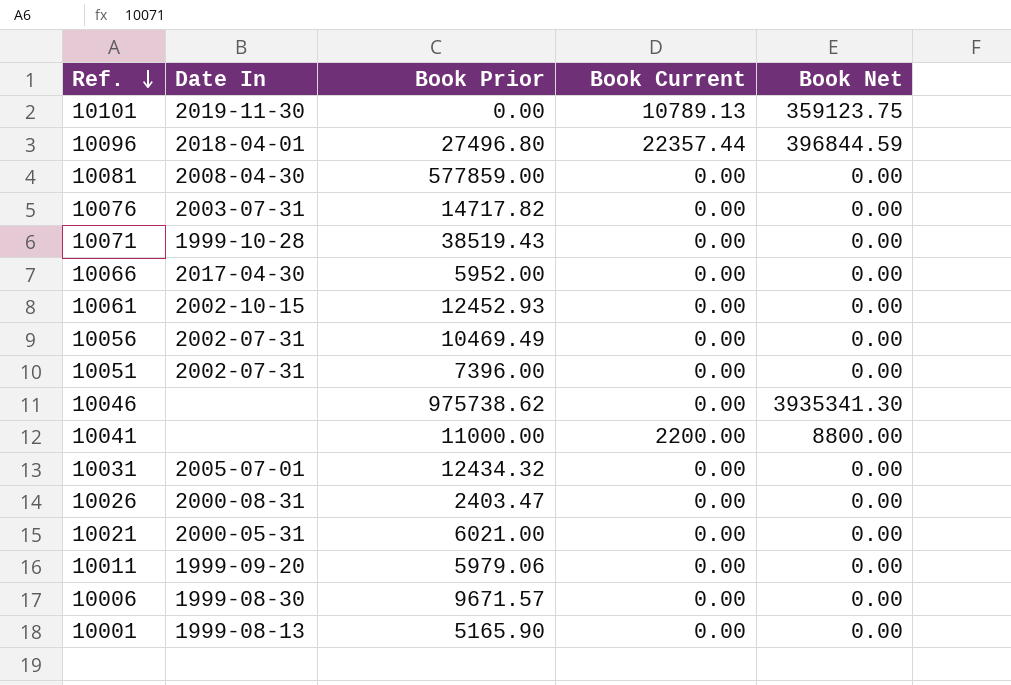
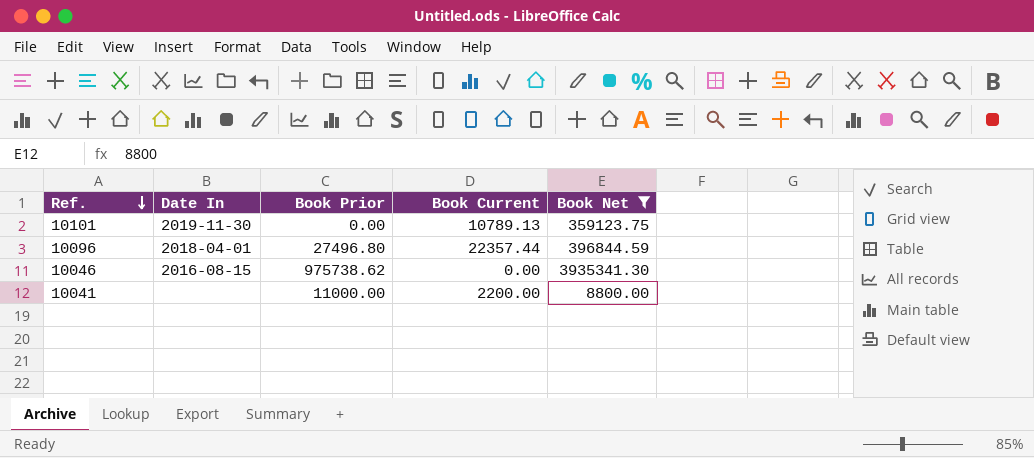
filter: none -> Book Net != 0.00
10046 | Date In: none -> 2016-08-15

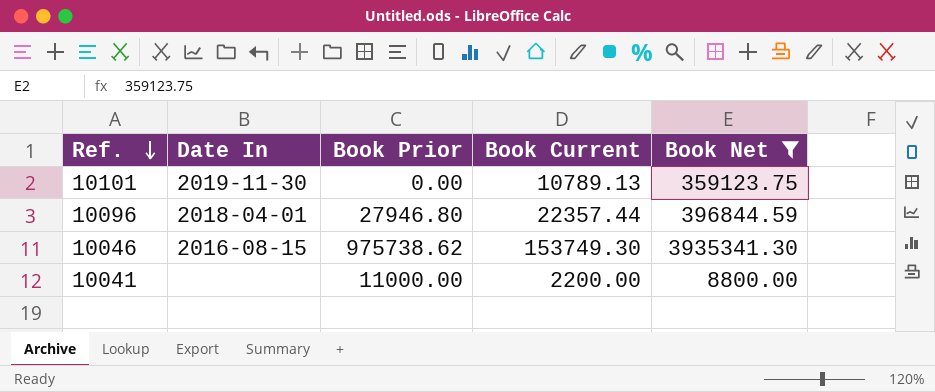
10096 | Book Prior: 27496.80 -> 27946.80
10046 | Book Current: 0.00 -> 153749.30

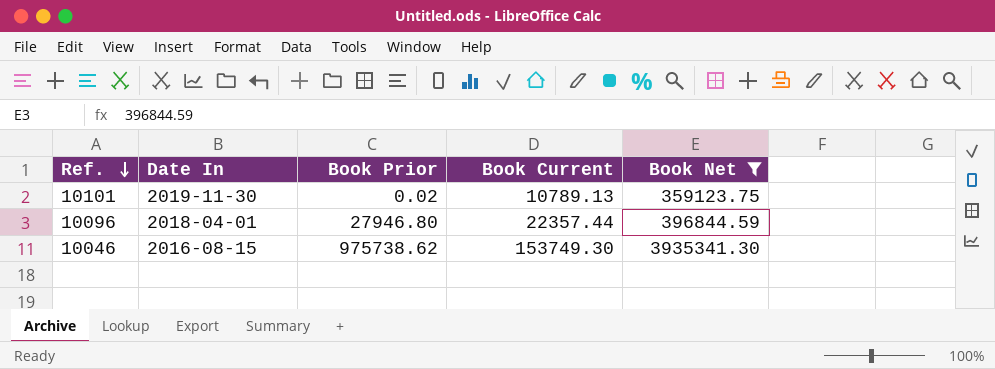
row 10041: none | 11000.00 | 2200.00 | 8800.00 -> none
10101 | Book Prior: 0.00 -> 0.02

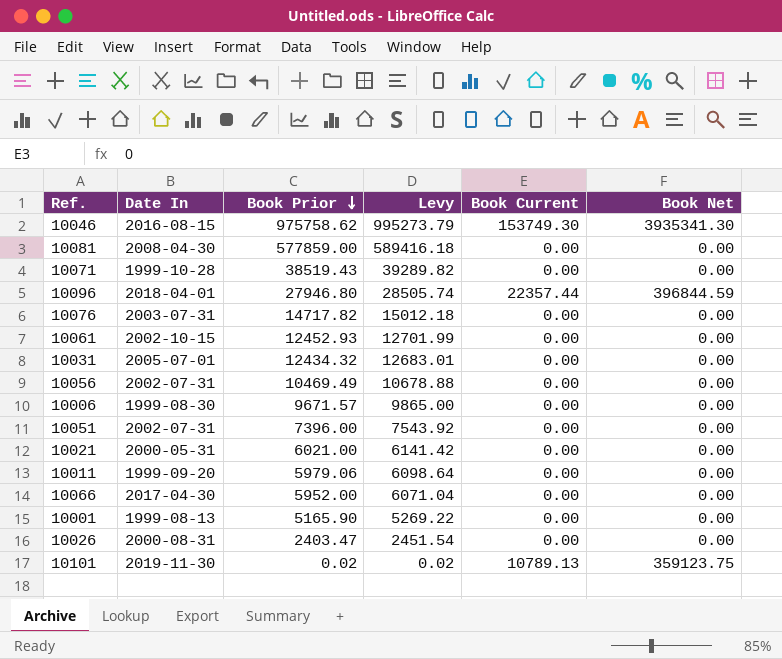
filter: Book Net != 0.00 -> none
row order: Ref. descending -> Book Prior descending
column Levy | formula: none -> [Book Prior] * 1.02
10046 | Book Prior: 975738.62 -> 975758.62

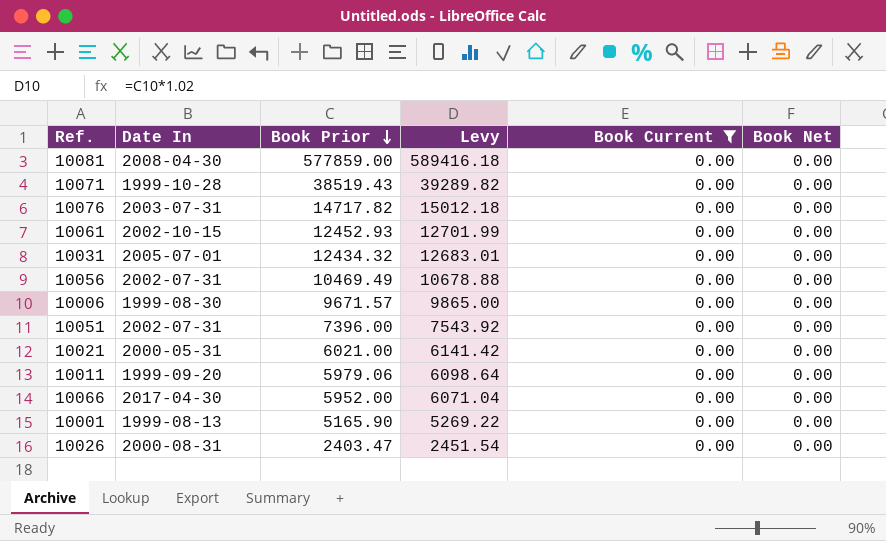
filter: none -> Book Current = 0.00

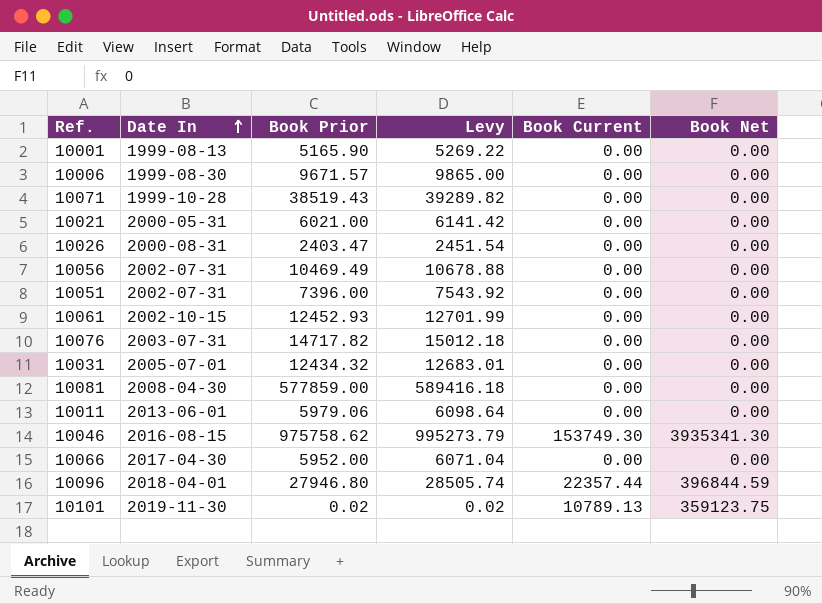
filter: Book Current = 0.00 -> none
row order: Book Prior descending -> Date In ascending
10011 | Date In: 1999-09-20 -> 2013-06-01

